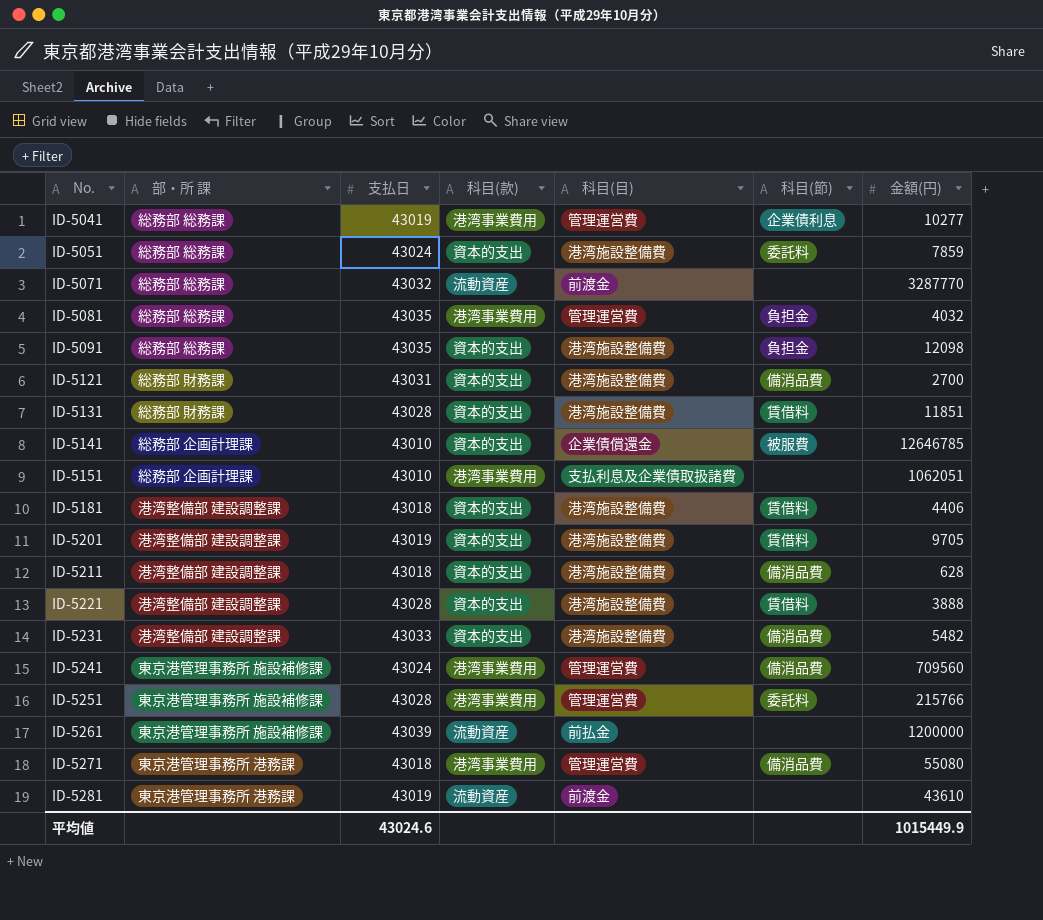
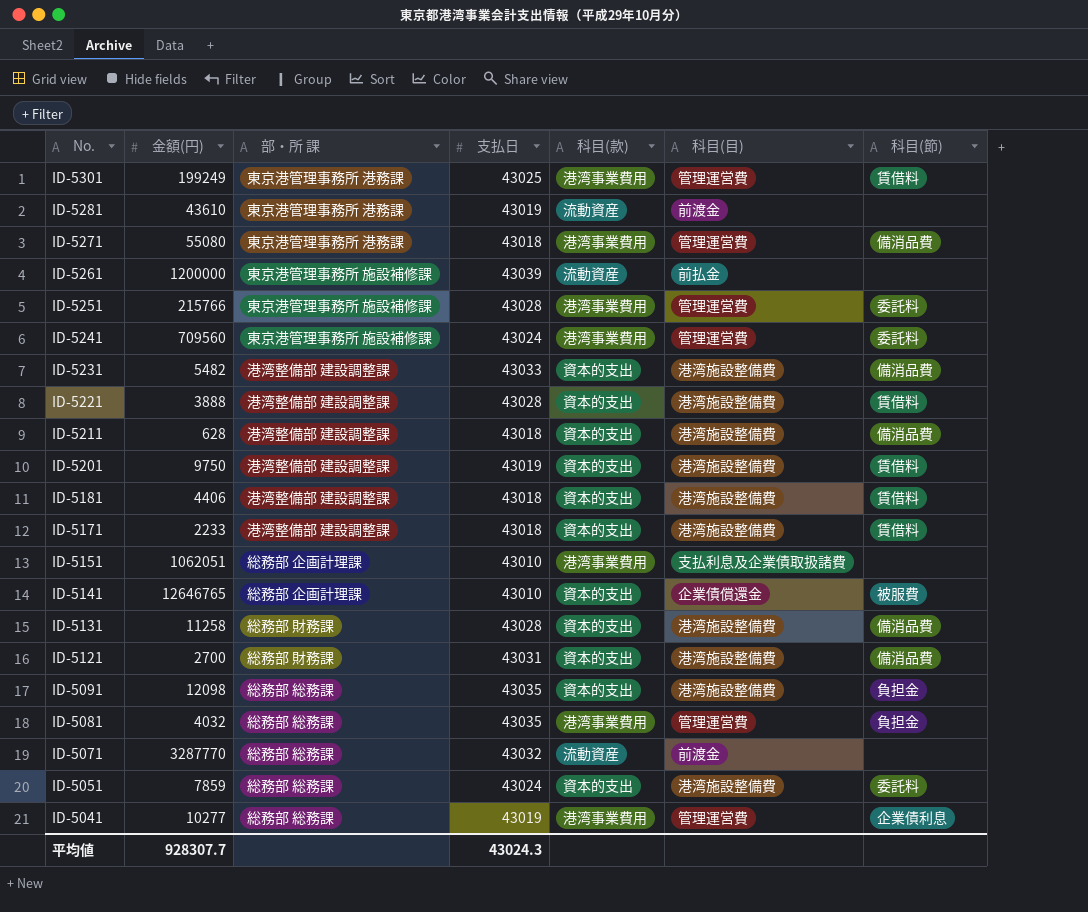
row order: No. ascending -> No. descending
column 金額(円) | position: 7 -> 2
row ID-5301: none -> 199249 | 東京港管理事務所 港務課 | 43025 | 港湾事業費用 | 管理運営費 | 賃借料
ID-5241 | 科目(節): 備消品費 -> 委託料
ID-5201 | 金額(円): 9705 -> 9750
row ID-5171: none -> 2233 | 港湾整備部 建設調整課 | 43018 | 資本的支出 | 港湾施設整備費 | 賃借料
ID-5141 | 金額(円): 12646785 -> 12646765
ID-5131 | 金額(円): 11851 -> 11258
ID-5131 | 科目(節): 賃借料 -> 備消品費
平均値 | 金額(円): 1015449.9 -> 928307.7
平均値 | 支払日: 43024.6 -> 43024.3

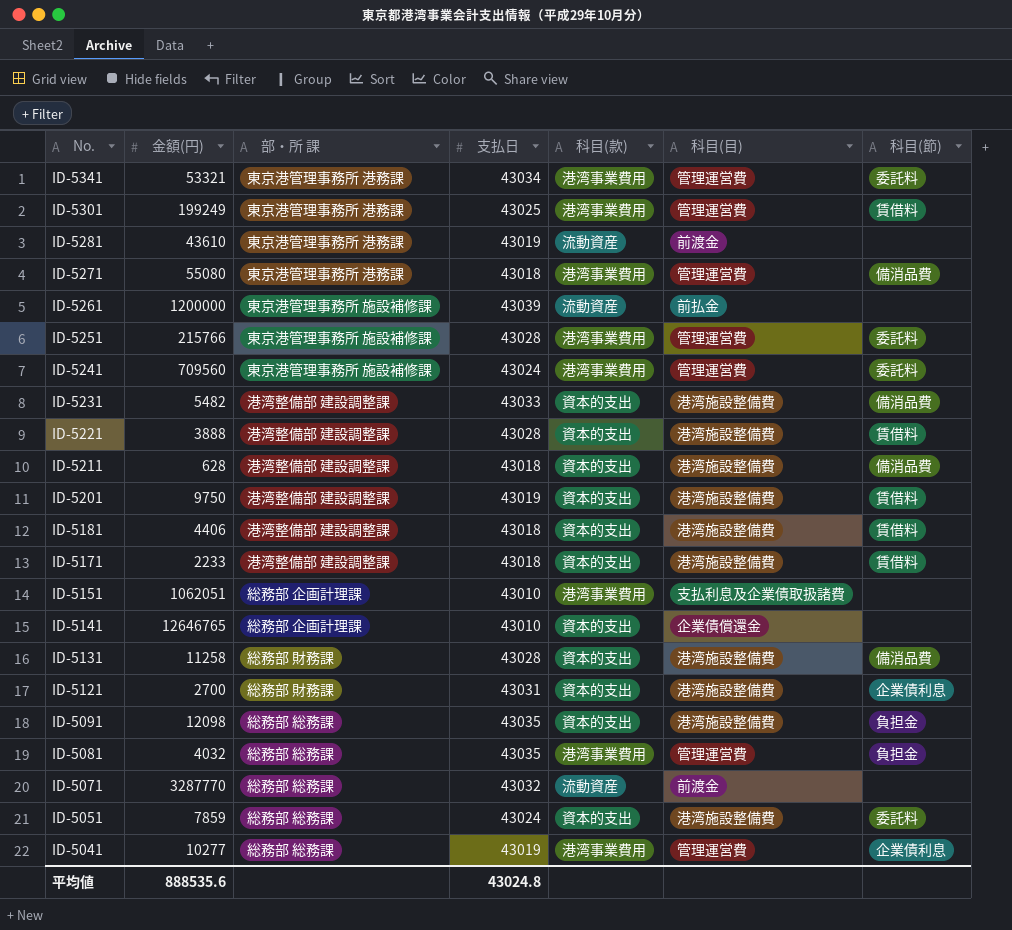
row ID-5341: none -> 53321 | 東京港管理事務所 港務課 | 43034 | 港湾事業費用 | 管理運営費 | 委託料
ID-5141 | 科目(節): 被服費 -> none
ID-5121 | 科目(節): 備消品費 -> 企業債利息
平均値 | 金額(円): 928307.7 -> 888535.6
平均値 | 支払日: 43024.3 -> 43024.8

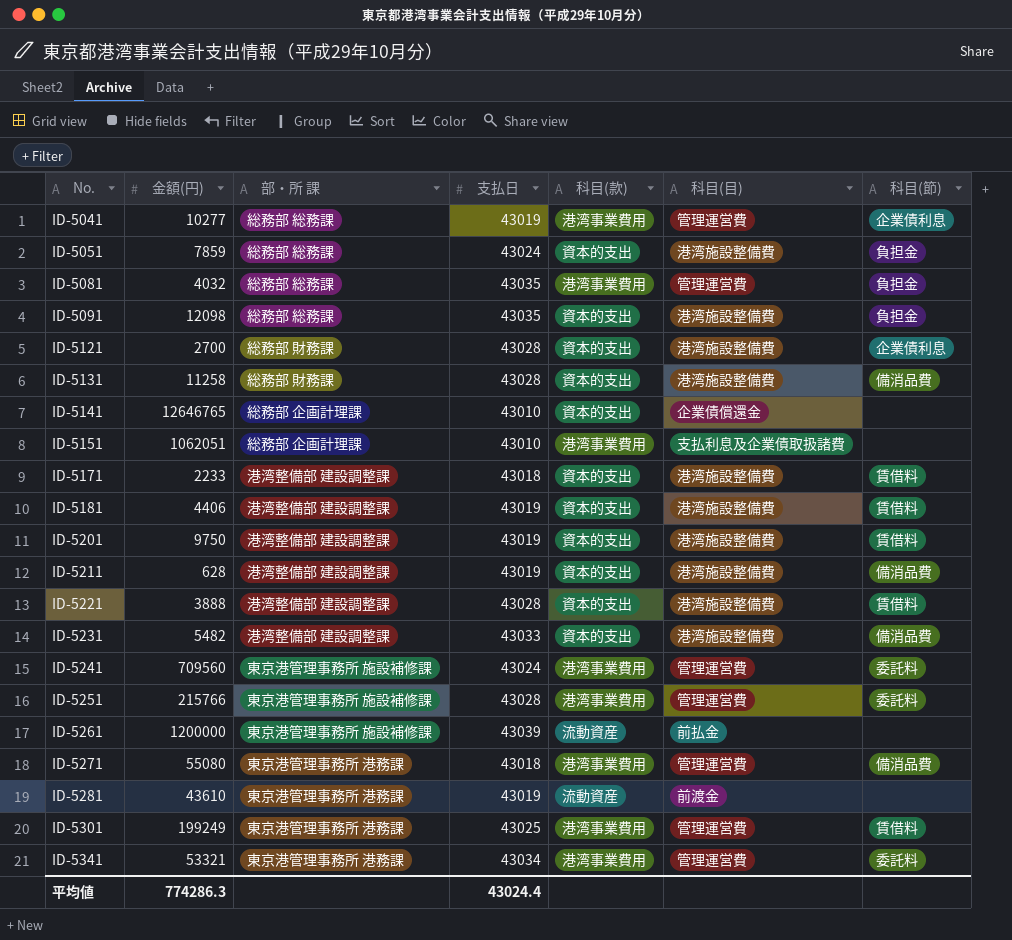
row order: No. descending -> No. ascending
row ID-5071: 3287770 | 総務部 総務課 | 43032 | 流動資産 | 前渡金 | none -> none
ID-5051 | 科目(節): 委託料 -> 負担金
ID-5121 | 支払日: 43031 -> 43028
ID-5181 | 支払日: 43018 -> 43019
ID-5211 | 支払日: 43018 -> 43019
平均値 | 金額(円): 888535.6 -> 774286.3
平均値 | 支払日: 43024.8 -> 43024.4

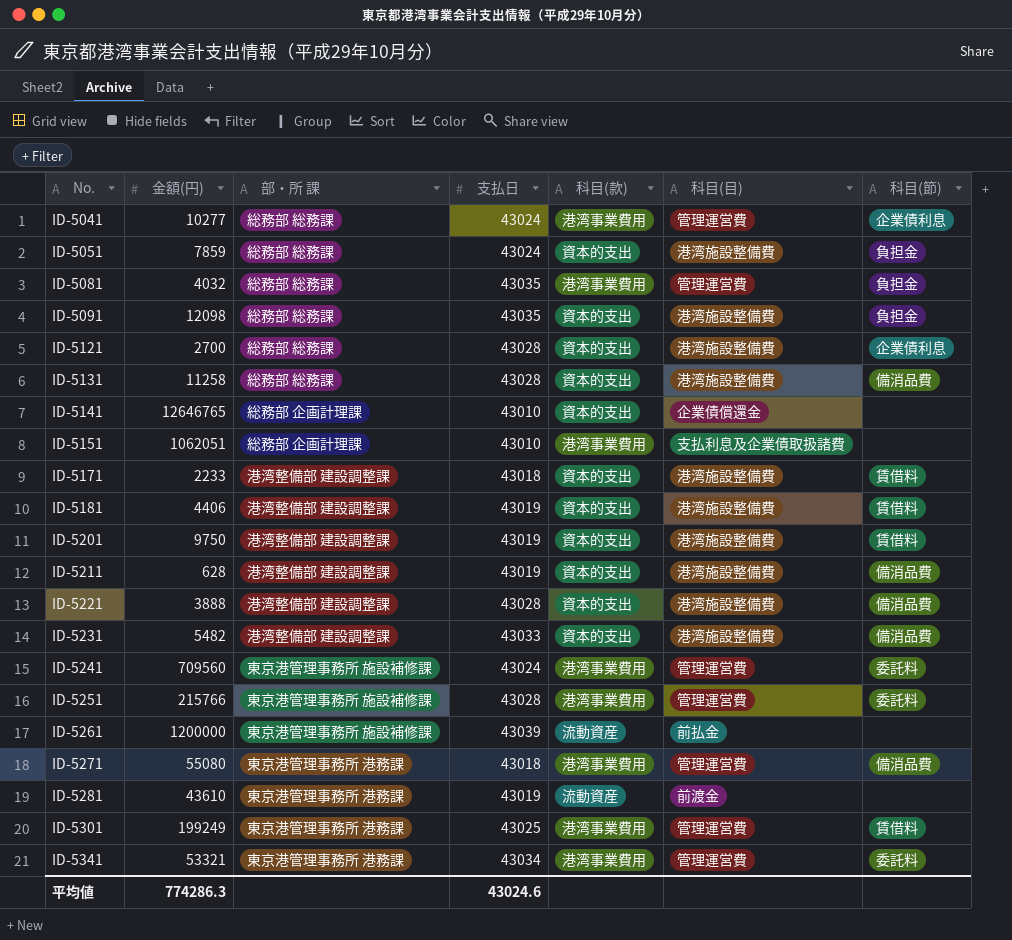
ID-5041 | 支払日: 43019 -> 43024
ID-5121 | 部・所 課: 総務部 財務課 -> 総務部 総務課
ID-5131 | 部・所 課: 総務部 財務課 -> 総務部 総務課
ID-5221 | 科目(節): 賃借料 -> 備消品費
平均値 | 支払日: 43024.4 -> 43024.6

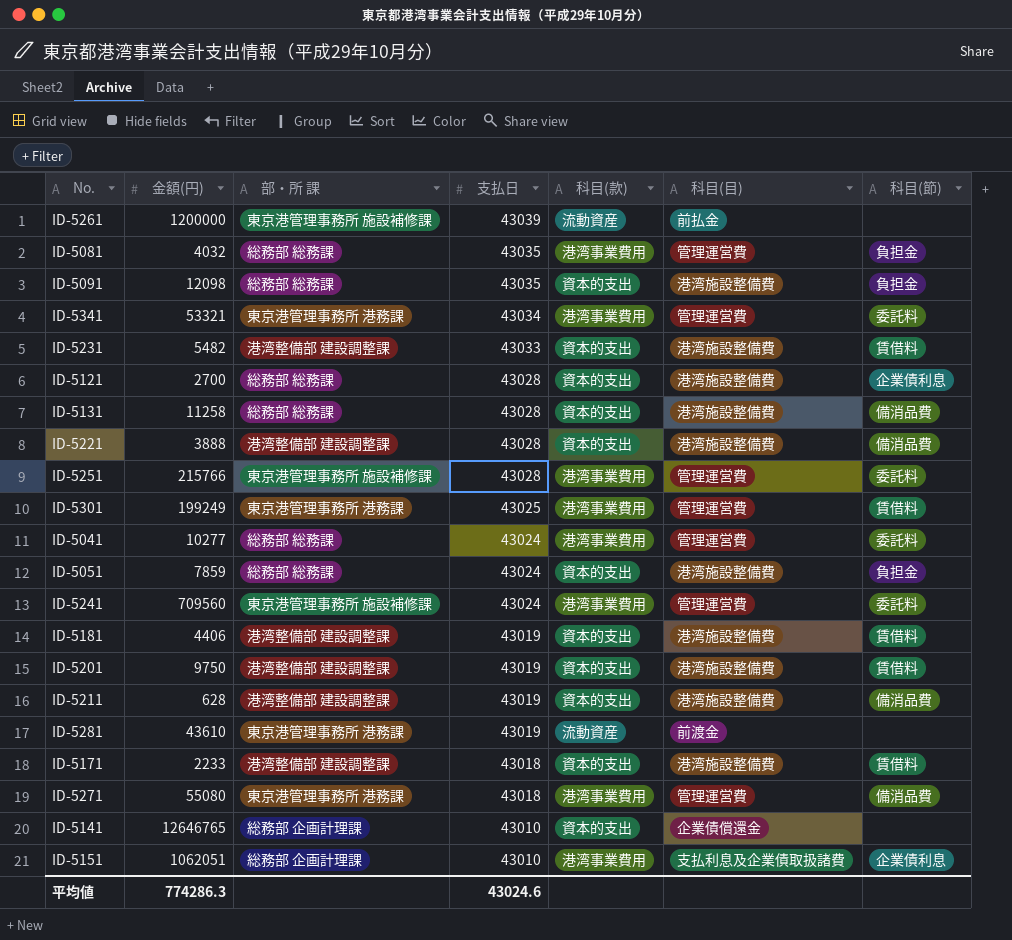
row order: No. ascending -> 支払日 descending
ID-5231 | 科目(節): 備消品費 -> 賃借料
ID-5041 | 科目(節): 企業債利息 -> 委託料
ID-5151 | 科目(節): none -> 企業債利息

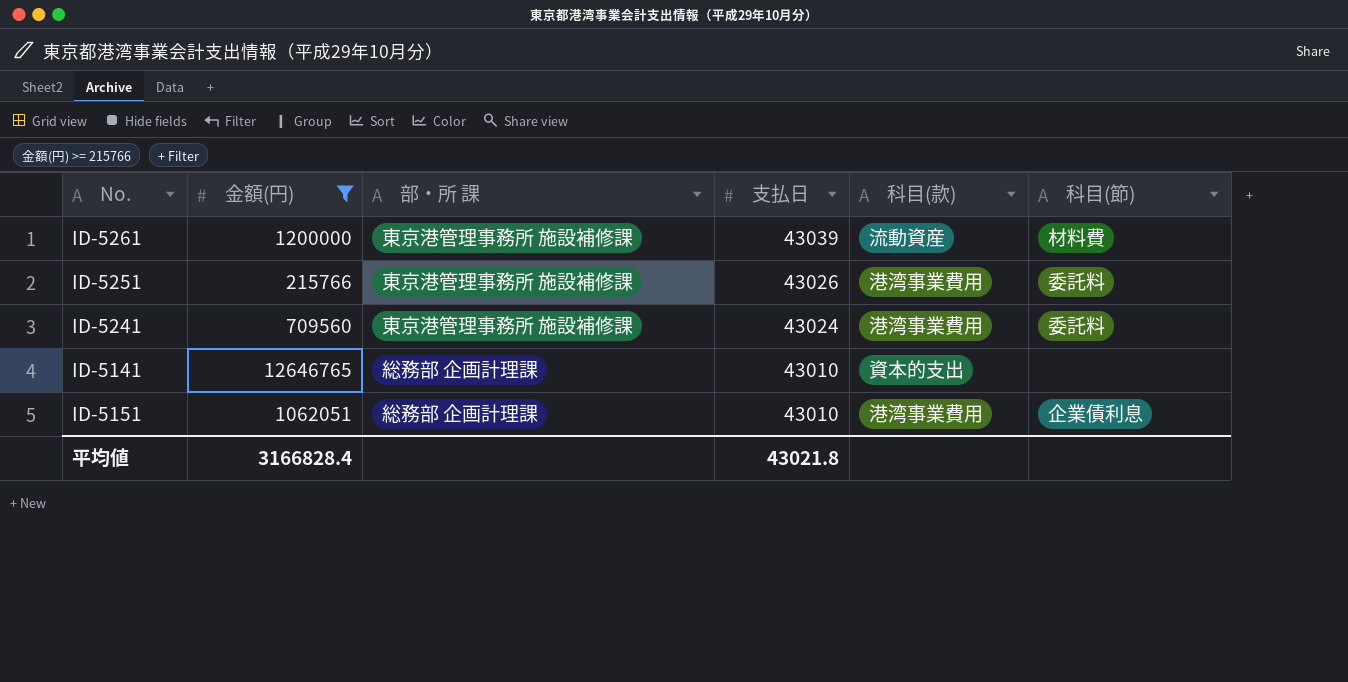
filter: none -> 金額(円) >= 215766
column 科目(目) | position: 6 -> none
ID-5261 | 科目(節): none -> 材料費
ID-5251 | 支払日: 43028 -> 43026
平均値 | 金額(円): 774286.3 -> 3166828.4
平均値 | 支払日: 43024.6 -> 43021.8

